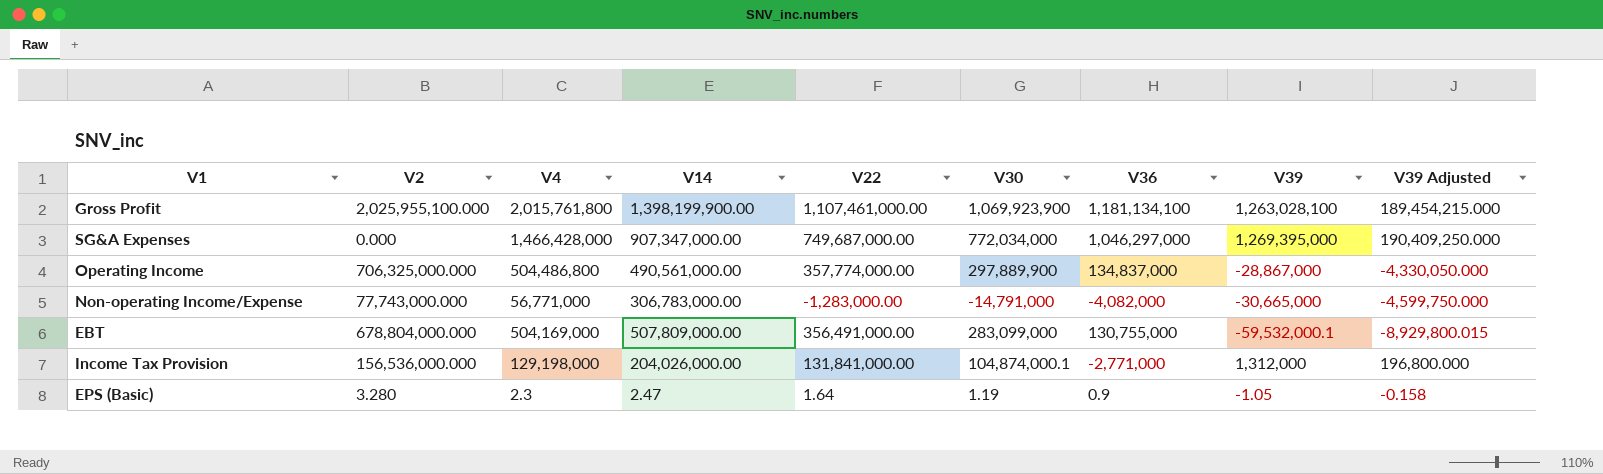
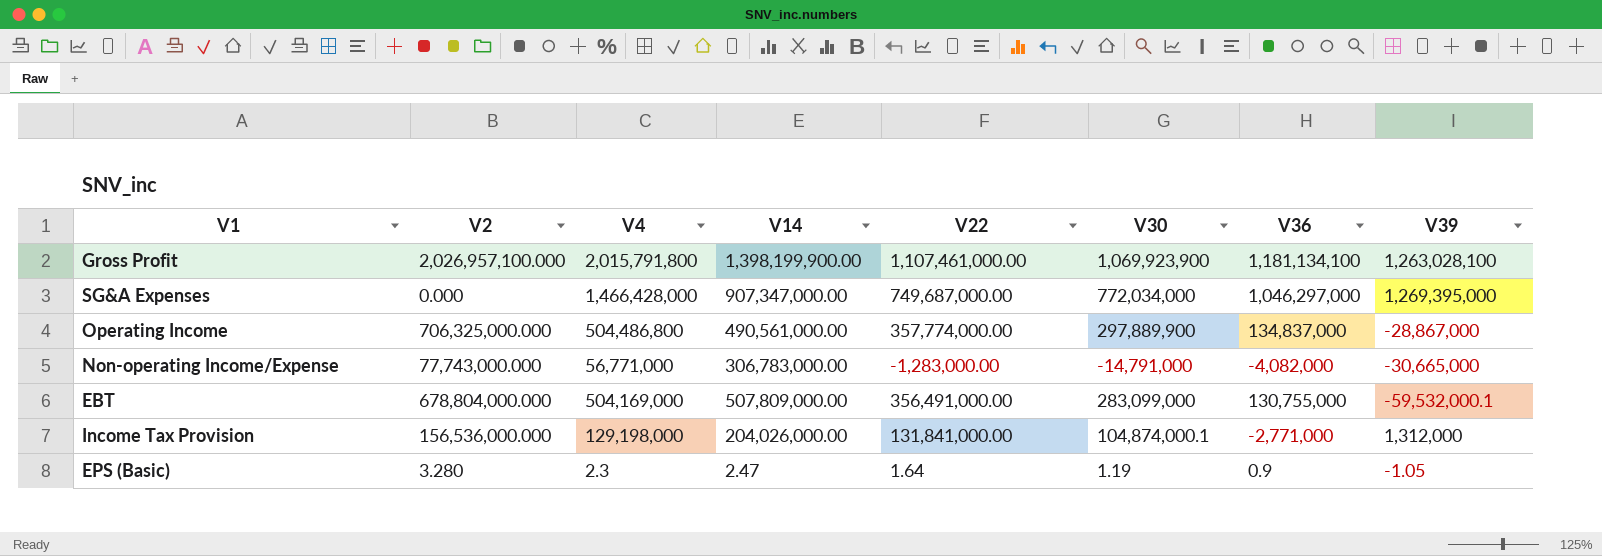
column V39 Adjusted | formula: [V39] * 0.15 -> none
Gross Profit | V2: 2,025,955,100.000 -> 2,026,957,100.000
Gross Profit | V4: 2,015,761,800 -> 2,015,791,800

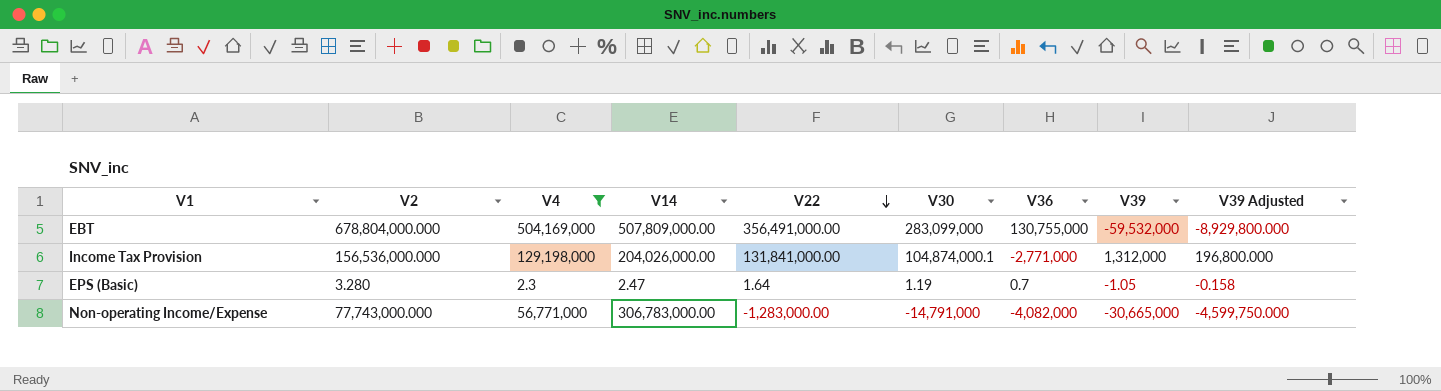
filter: none -> V4 <= 504,169,000
row order: none -> V22 descending
column V39 Adjusted | formula: none -> [V39] * 0.15
EBT | V39: -59,532,000.1 -> -59,532,000
EPS (Basic) | V36: 0.9 -> 0.7

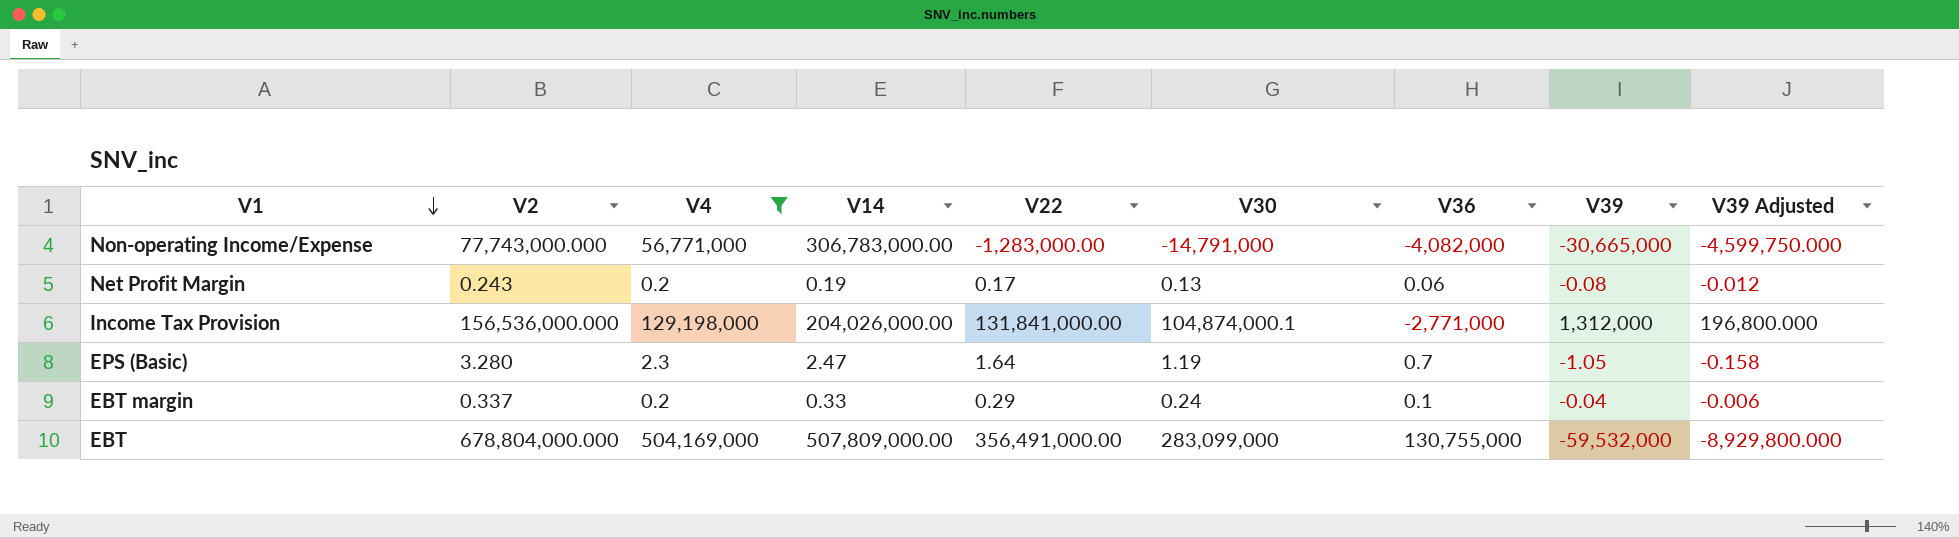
row order: V22 descending -> V1 descending
row Net Profit Margin: none -> 0.243 | 0.2 | 0.19 | 0.17 | 0.13 | 0.06 | -0.08 | -0.012
row EBT margin: none -> 0.337 | 0.2 | 0.33 | 0.29 | 0.24 | 0.1 | -0.04 | -0.006

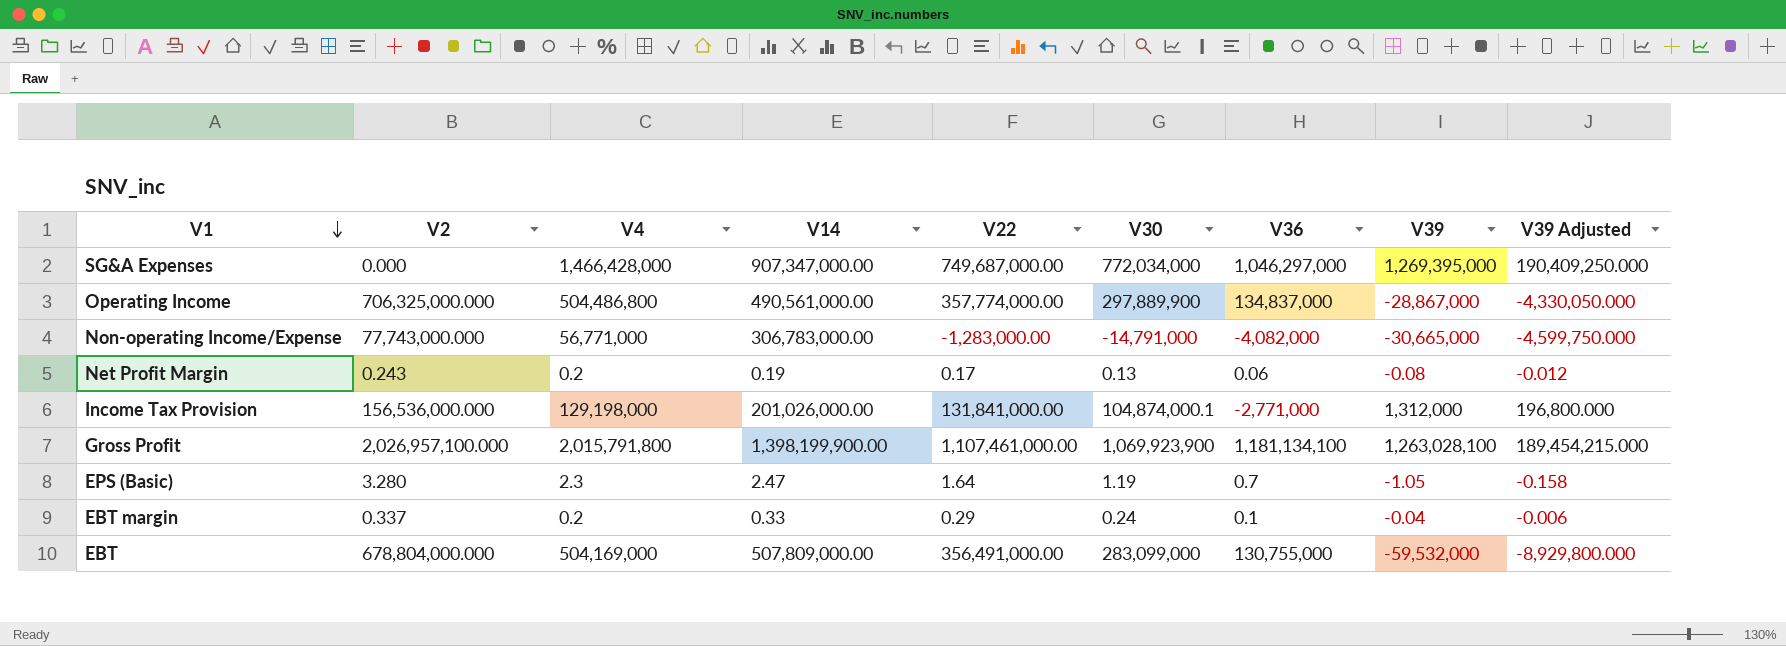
filter: V4 <= 504,169,000 -> none
Income Tax Provision | V14: 204,026,000.00 -> 201,026,000.00

